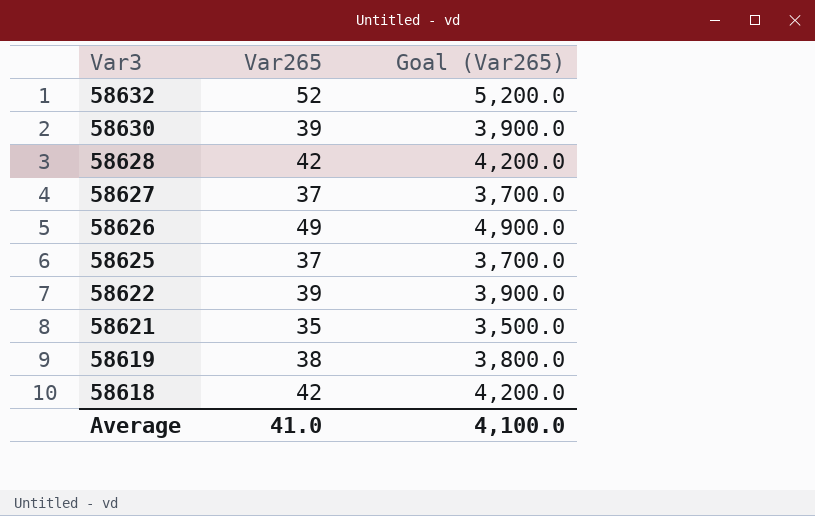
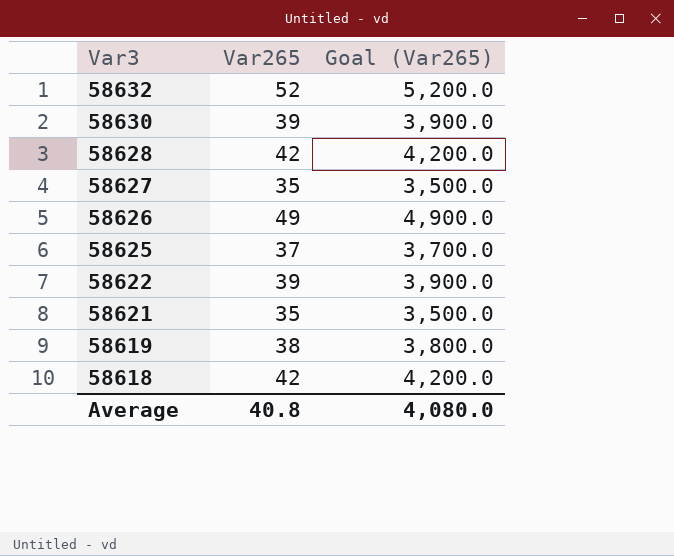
58627 | Var265: 37 -> 35
58627 | Goal (Var265): 3,700.0 -> 3,500.0
Average | Var265: 41.0 -> 40.8
Average | Goal (Var265): 4,100.0 -> 4,080.0

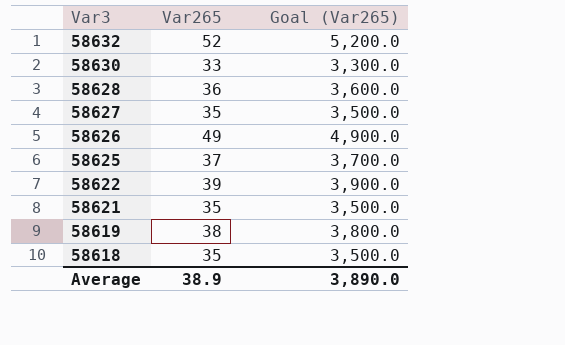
58630 | Var265: 39 -> 33
58630 | Goal (Var265): 3,900.0 -> 3,300.0
58628 | Var265: 42 -> 36
58628 | Goal (Var265): 4,200.0 -> 3,600.0
58618 | Var265: 42 -> 35
58618 | Goal (Var265): 4,200.0 -> 3,500.0
Average | Var265: 40.8 -> 38.9
Average | Goal (Var265): 4,080.0 -> 3,890.0

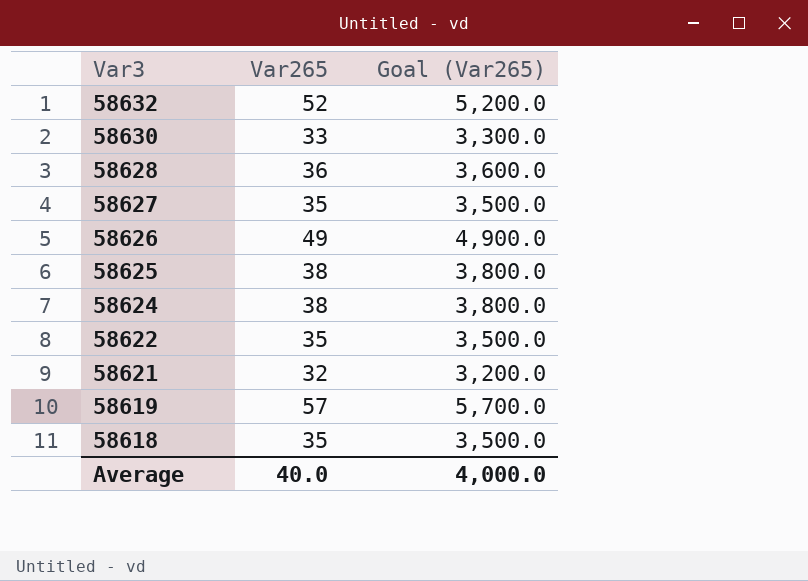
58625 | Var265: 37 -> 38
58625 | Goal (Var265): 3,700.0 -> 3,800.0
row 58624: none -> 38 | 3,800.0
58622 | Var265: 39 -> 35
58622 | Goal (Var265): 3,900.0 -> 3,500.0
58621 | Var265: 35 -> 32
58621 | Goal (Var265): 3,500.0 -> 3,200.0
58619 | Var265: 38 -> 57
58619 | Goal (Var265): 3,800.0 -> 5,700.0
Average | Var265: 38.9 -> 40.0
Average | Goal (Var265): 3,890.0 -> 4,000.0

